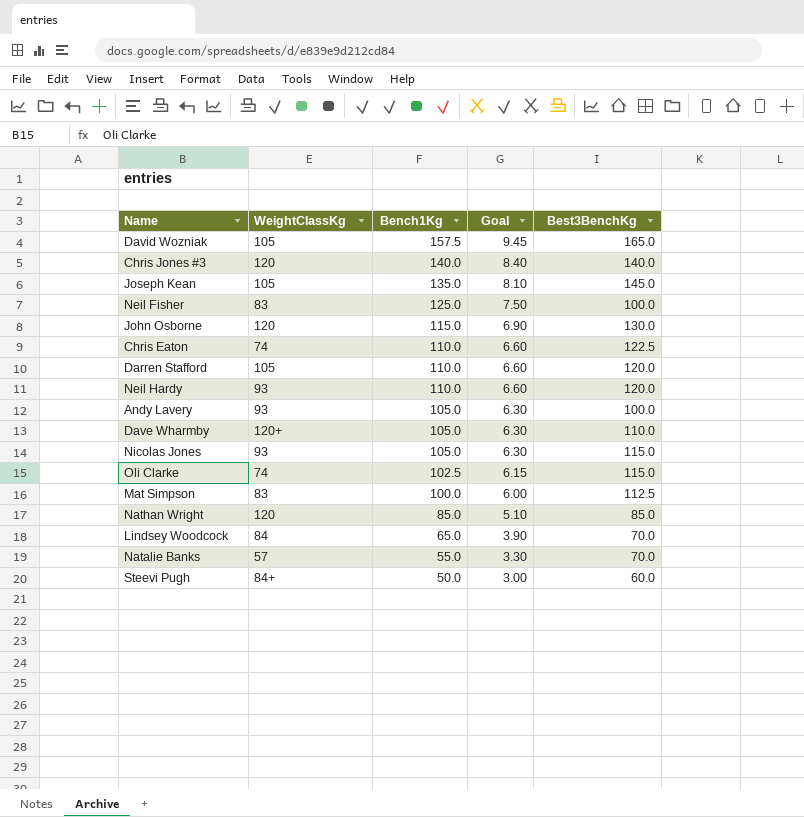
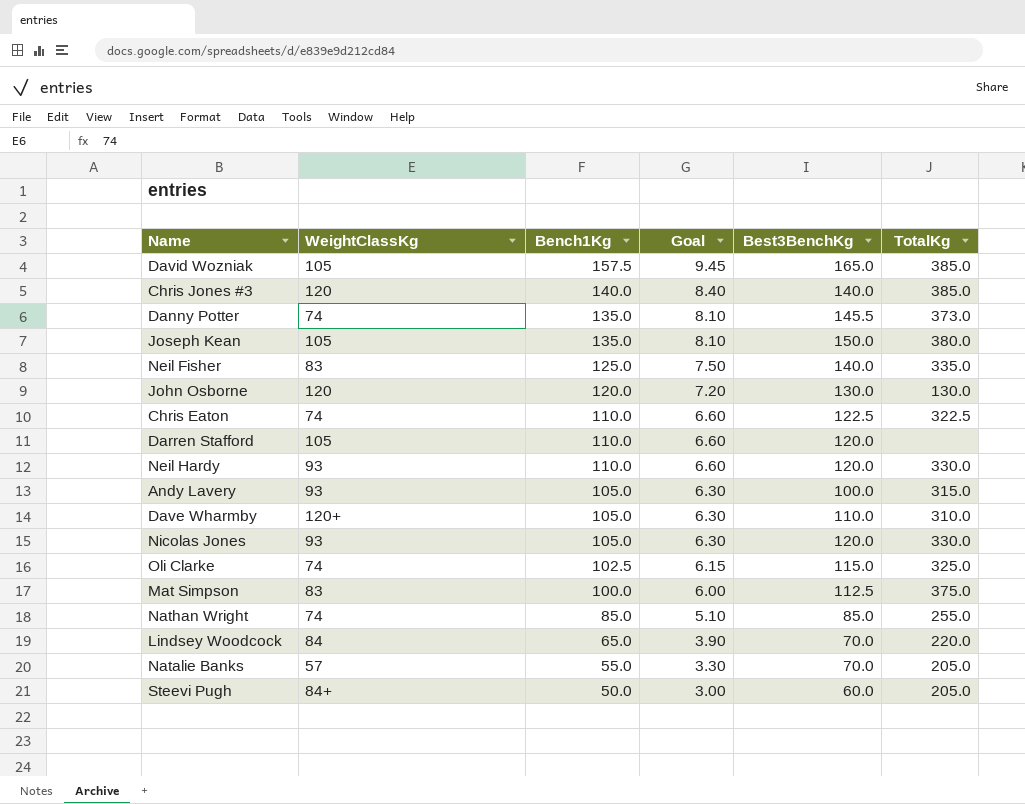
column TotalKg | position: none -> 6
row Danny Potter: none -> 74 | 135.0 | 8.10 | 145.5 | 373.0
Joseph Kean | Best3BenchKg: 145.0 -> 150.0
Neil Fisher | Best3BenchKg: 100.0 -> 140.0
John Osborne | Bench1Kg: 115.0 -> 120.0
John Osborne | Goal: 6.90 -> 7.20
Nicolas Jones | Best3BenchKg: 115.0 -> 120.0
Nathan Wright | WeightClassKg: 120 -> 74

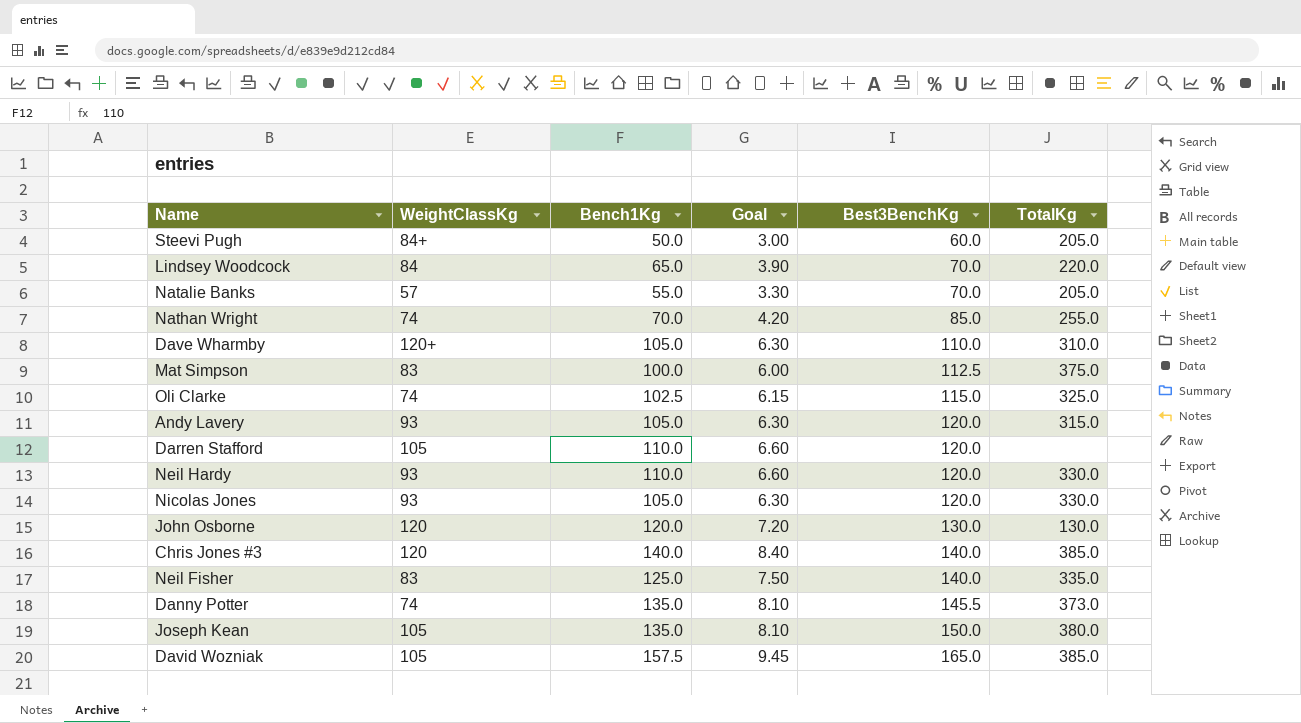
row order: Bench1Kg descending -> Best3BenchKg ascending
row Chris Eaton: 74 | 110.0 | 6.60 | 122.5 | 322.5 -> none
Nathan Wright | Bench1Kg: 85.0 -> 70.0
Nathan Wright | Goal: 5.10 -> 4.20
Andy Lavery | Best3BenchKg: 100.0 -> 120.0

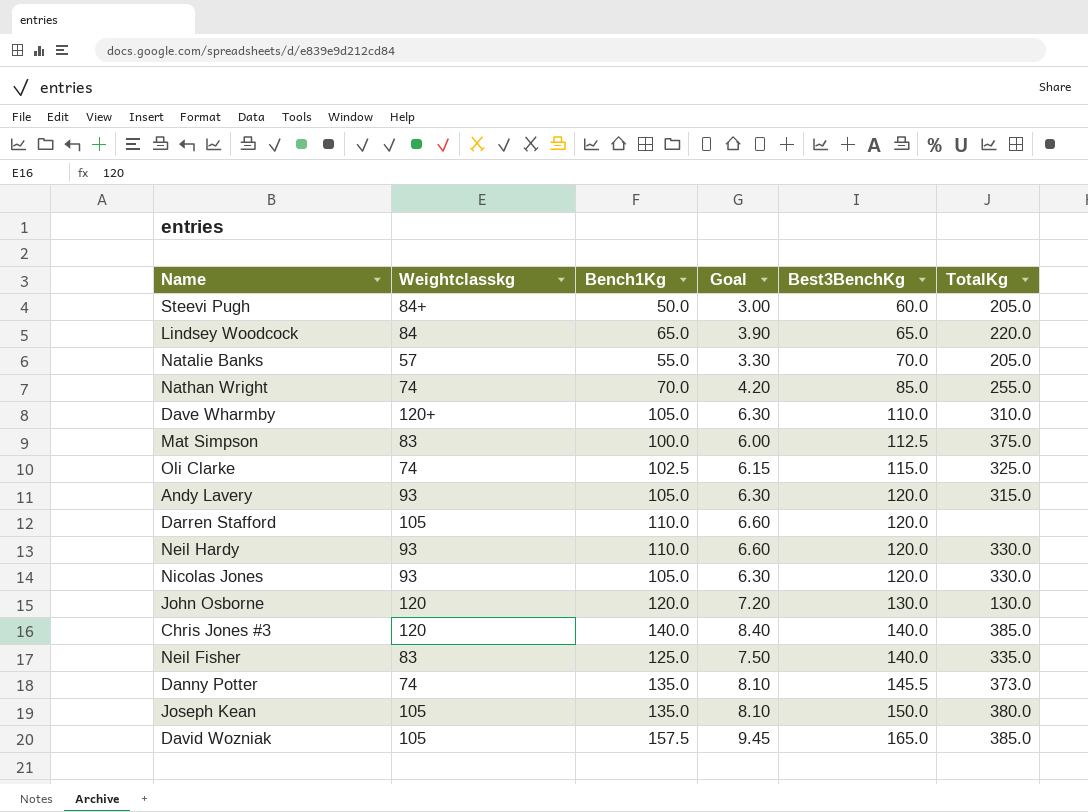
column name: WeightClassKg -> Weightclasskg
Lindsey Woodcock | Best3BenchKg: 70.0 -> 65.0

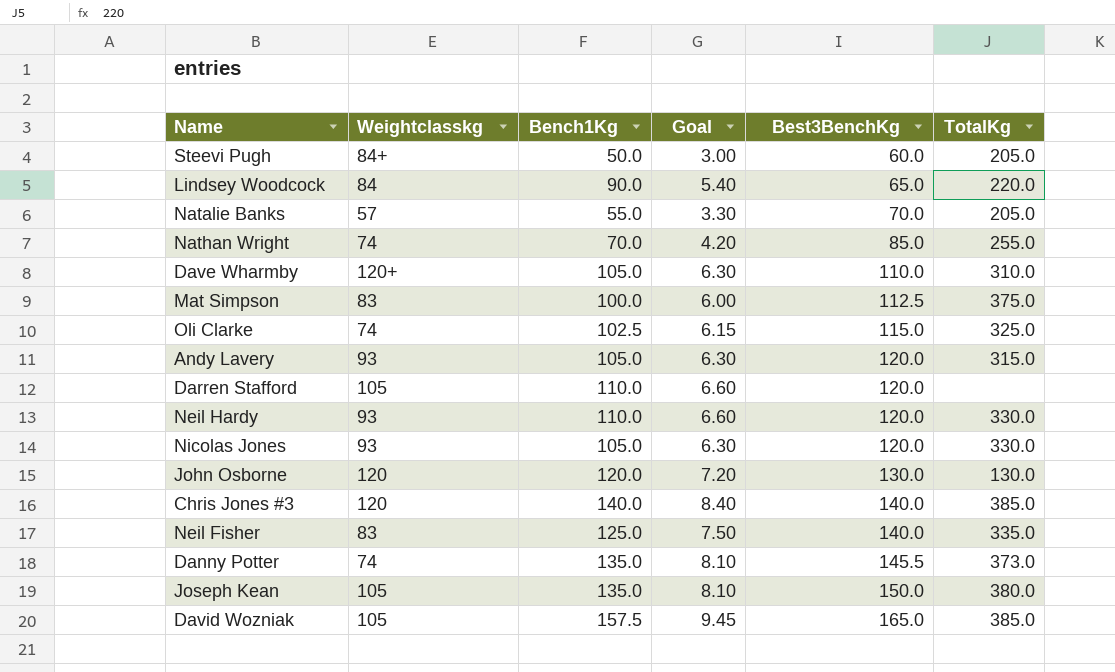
Lindsey Woodcock | Bench1Kg: 65.0 -> 90.0
Lindsey Woodcock | Goal: 3.90 -> 5.40

